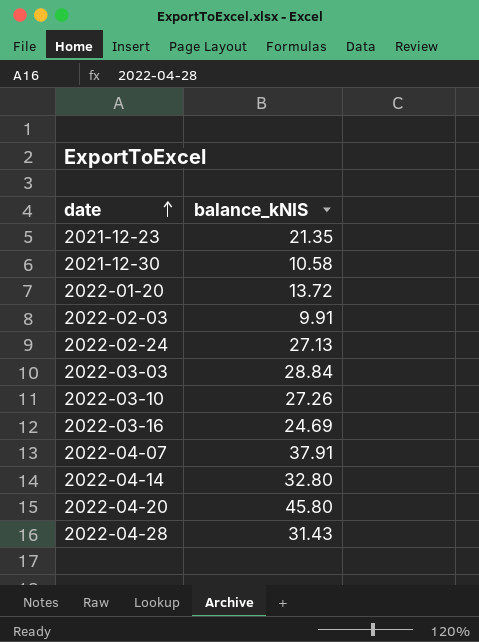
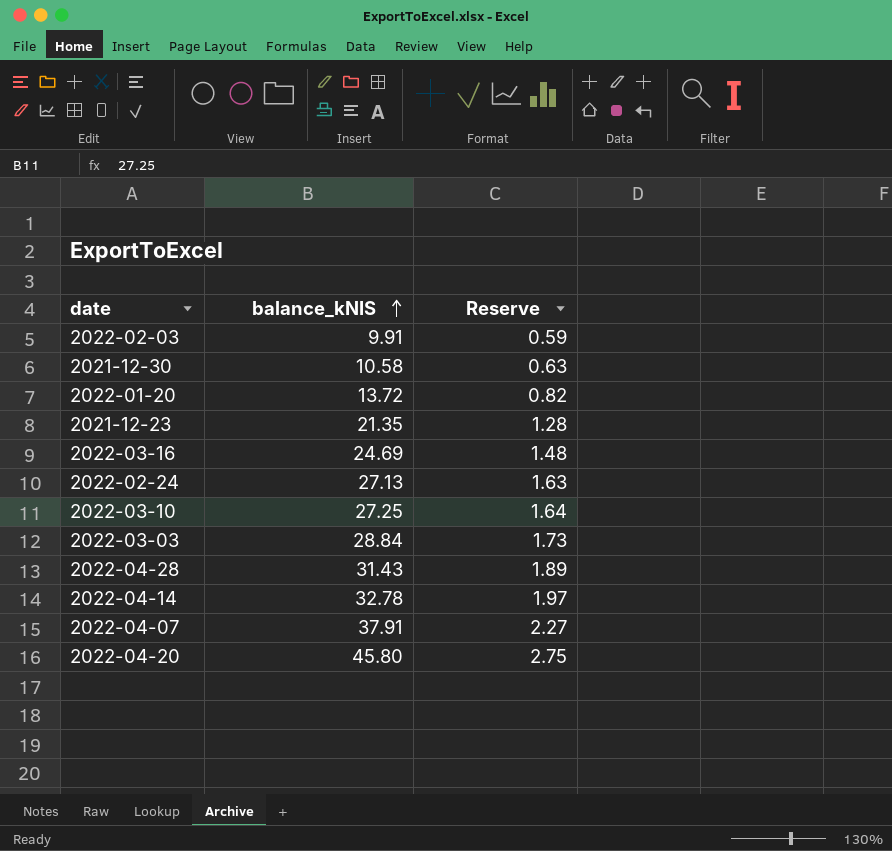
row order: date ascending -> balance_kNIS ascending
column Reserve | formula: none -> [balance_kNIS] * 0.06
2022-03-10 | balance_kNIS: 27.26 -> 27.25
2022-04-14 | balance_kNIS: 32.80 -> 32.78

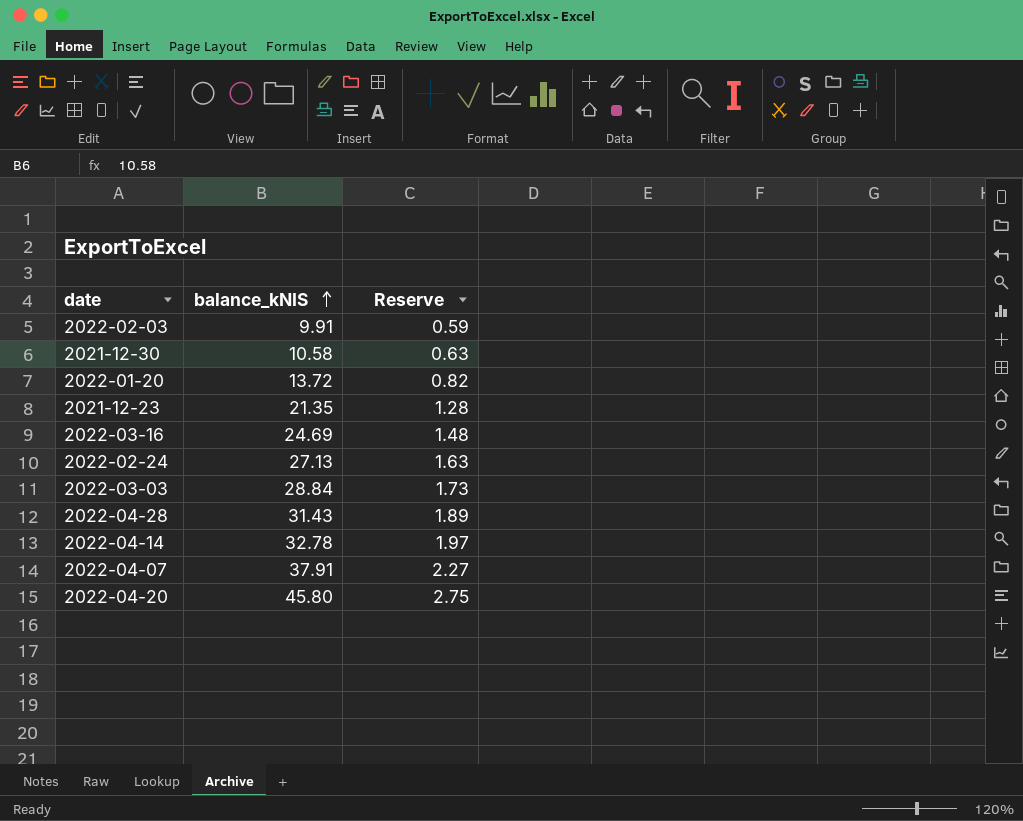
row 2022-03-10: 27.25 | 1.64 -> none

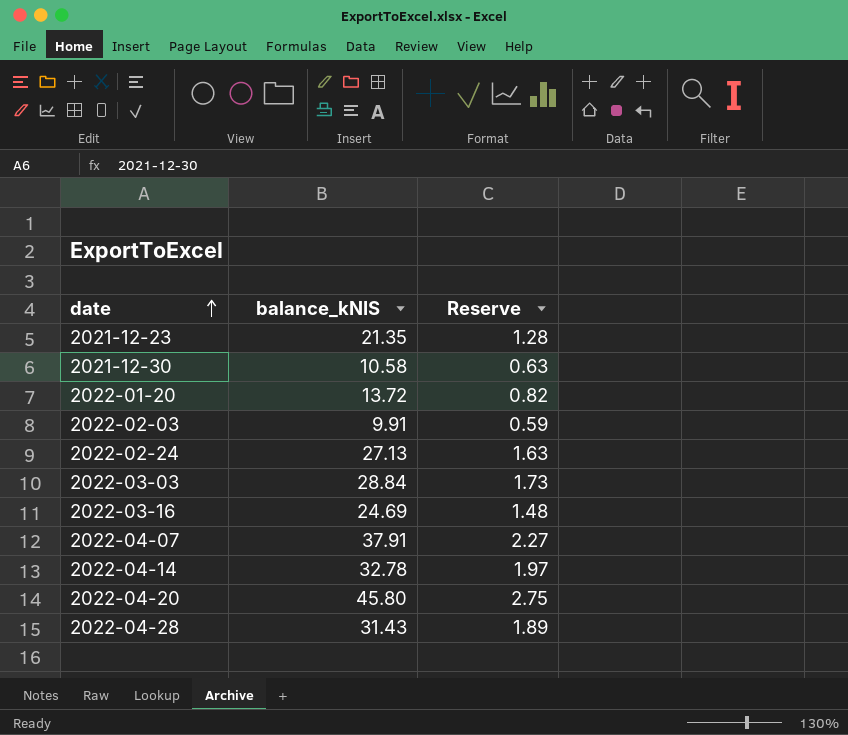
row order: balance_kNIS ascending -> date ascending

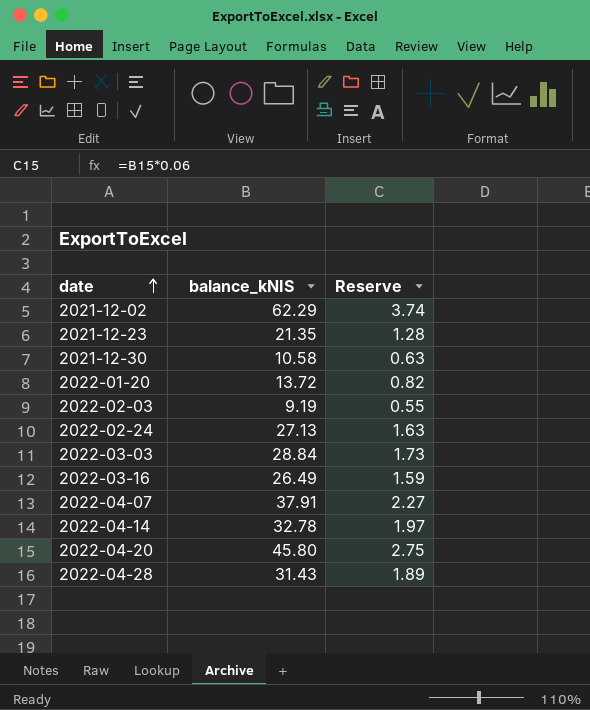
row 2021-12-02: none -> 62.29 | 3.74
2022-02-03 | balance_kNIS: 9.91 -> 9.19
2022-02-03 | Reserve: 0.59 -> 0.55
2022-03-16 | balance_kNIS: 24.69 -> 26.49
2022-03-16 | Reserve: 1.48 -> 1.59

